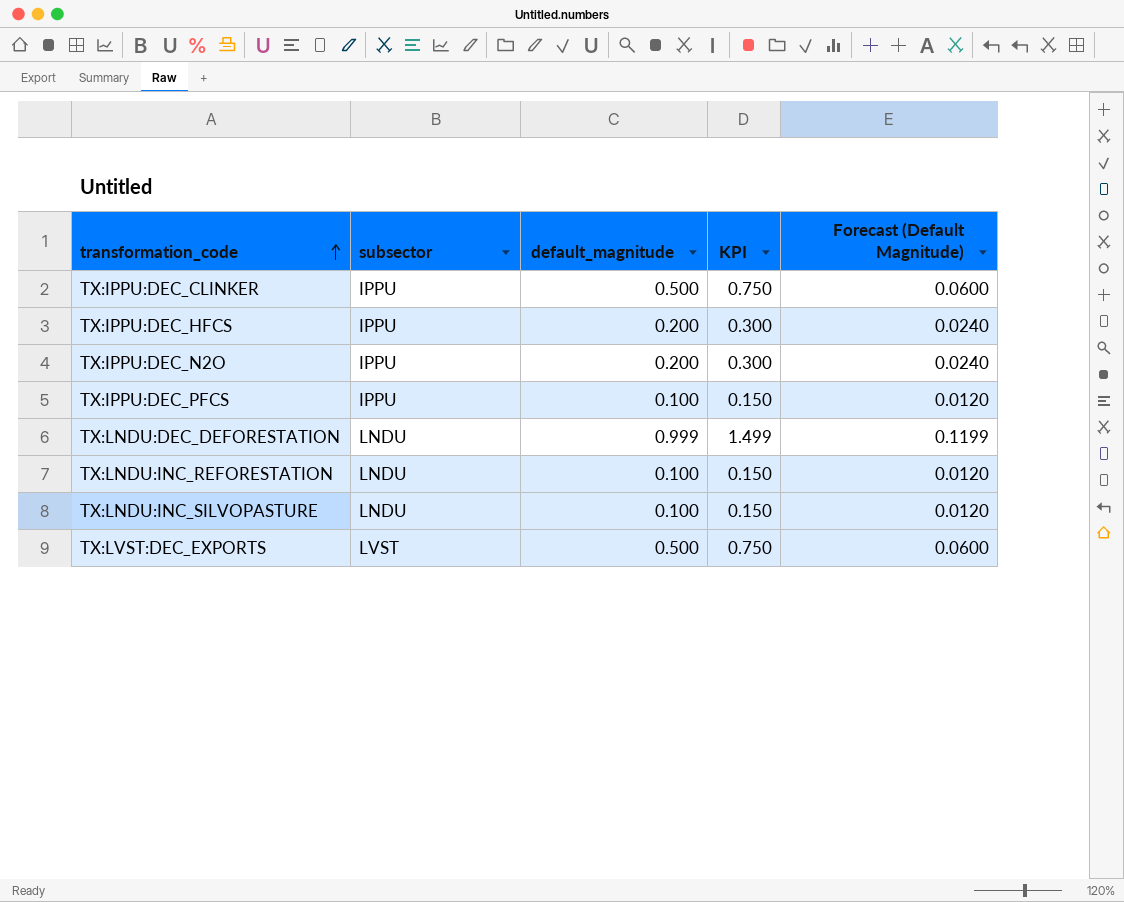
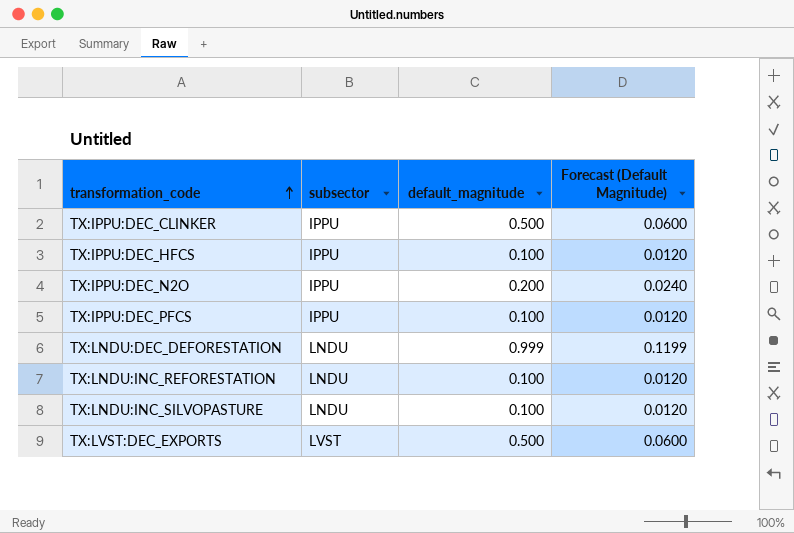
column KPI | formula: [default_magnitude] * 1.5 -> none
TX:IPPU:DEC_HFCS | default_magnitude: 0.200 -> 0.100
TX:IPPU:DEC_HFCS | Forecast (Default Magnitude): 0.0240 -> 0.0120

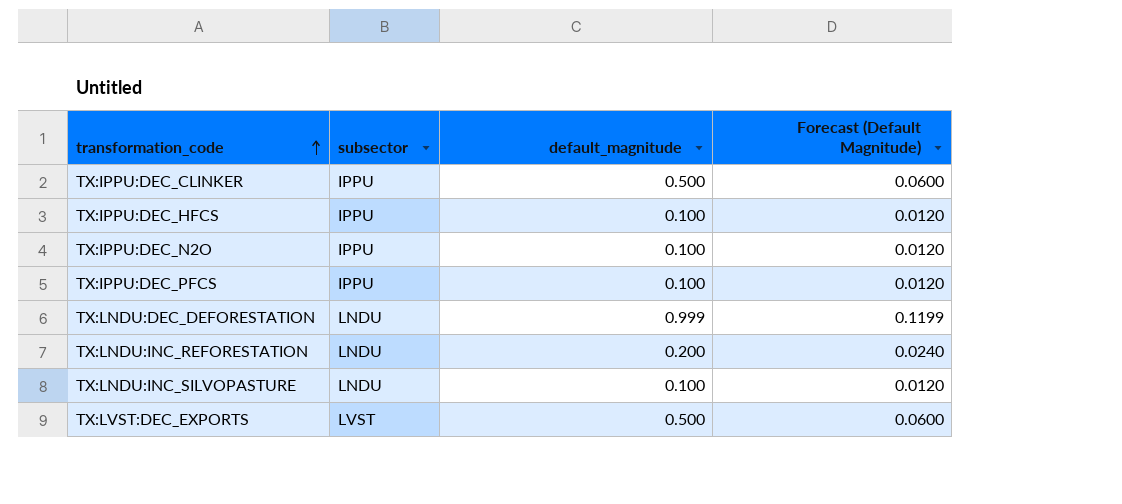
TX:IPPU:DEC_N2O | default_magnitude: 0.200 -> 0.100
TX:IPPU:DEC_N2O | Forecast (Default Magnitude): 0.0240 -> 0.0120
TX:LNDU:INC_REFORESTATION | default_magnitude: 0.100 -> 0.200
TX:LNDU:INC_REFORESTATION | Forecast (Default Magnitude): 0.0120 -> 0.0240

